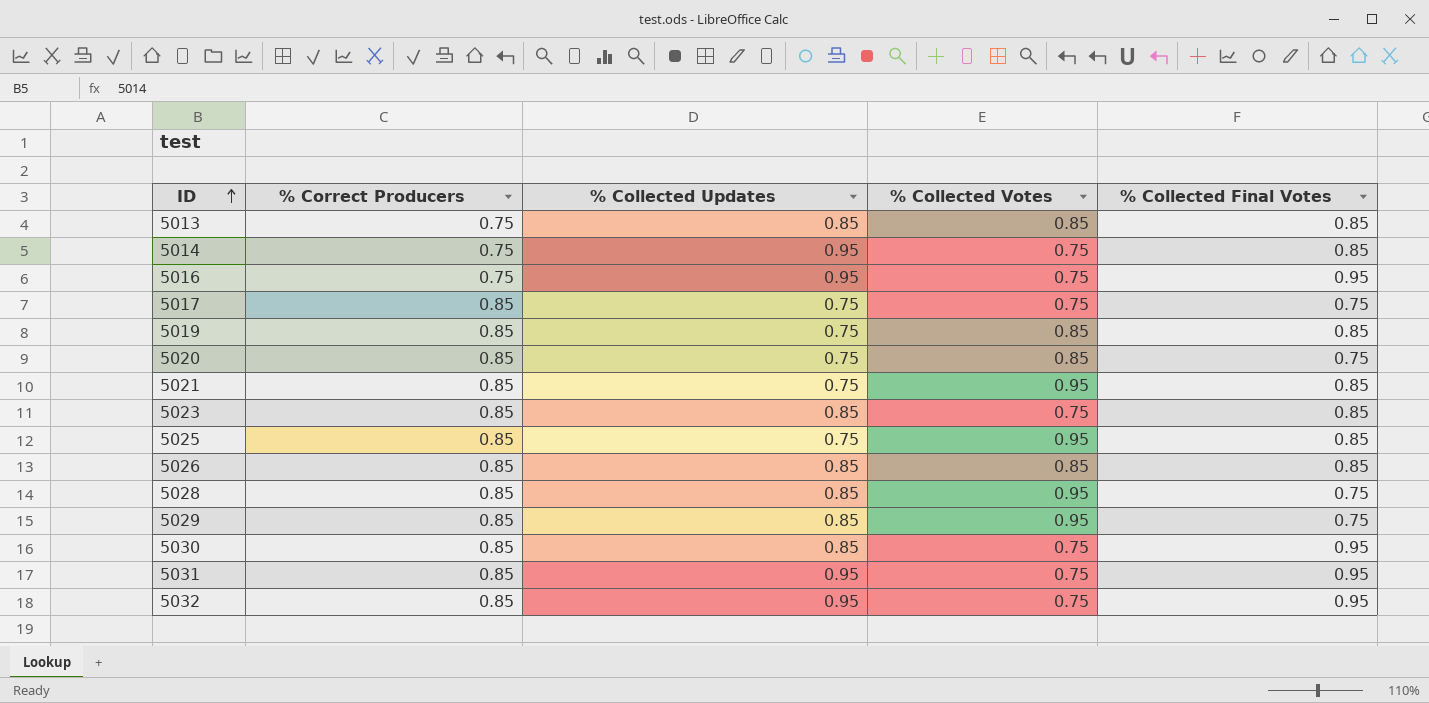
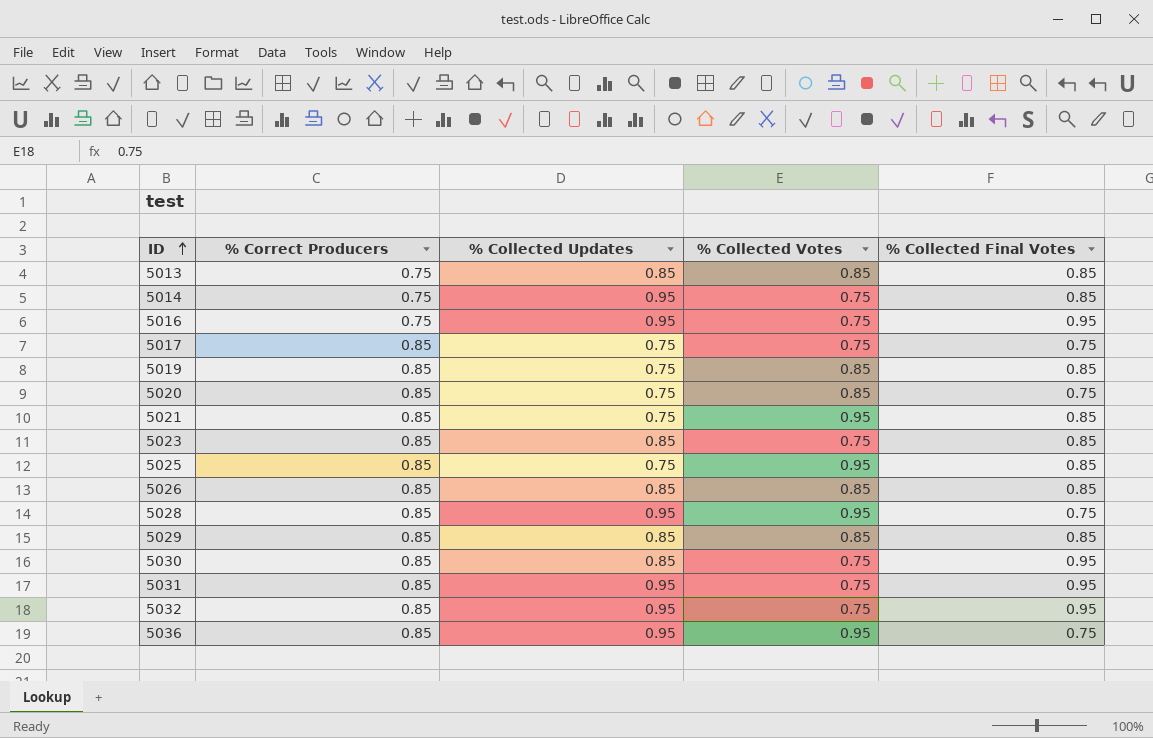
5028 | % Collected Updates: 0.85 -> 0.95
5029 | % Collected Votes: 0.95 -> 0.85
5029 | % Collected Final Votes: 0.75 -> 0.85
row 5036: none -> 0.85 | 0.95 | 0.95 | 0.75

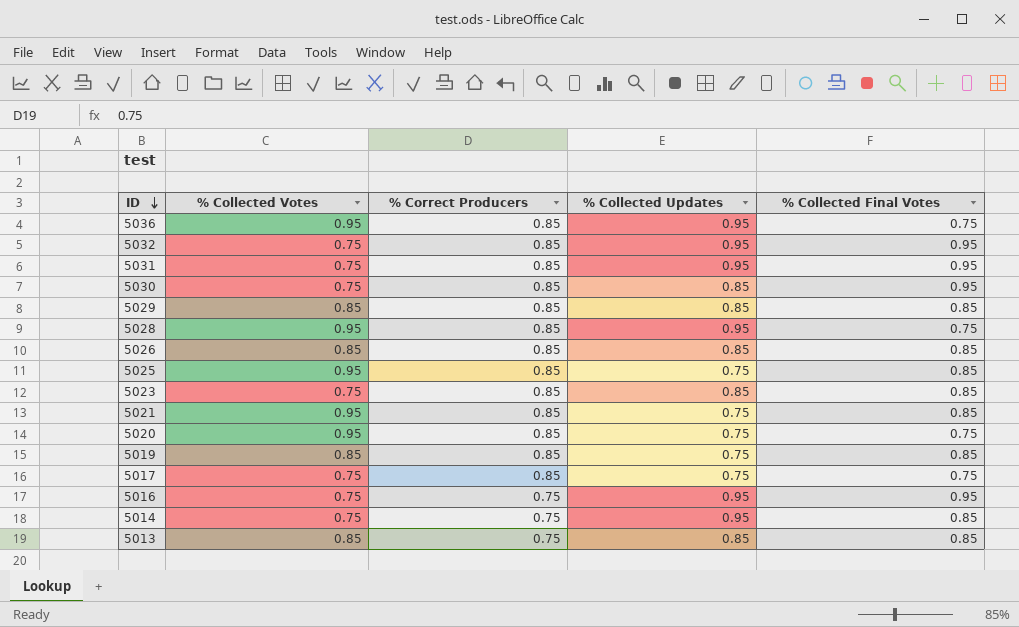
row order: ID ascending -> ID descending
column % Collected Votes | position: 4 -> 2
5020 | % Collected Votes: 0.85 -> 0.95

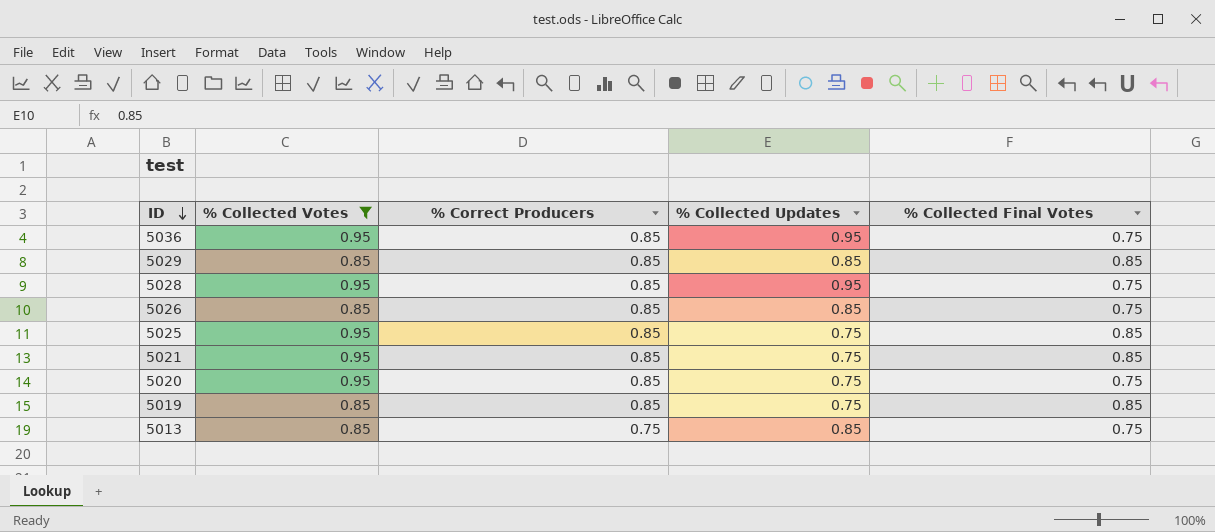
filter: none -> % Collected Votes != 0.75
5026 | % Collected Final Votes: 0.85 -> 0.75
5013 | % Collected Final Votes: 0.85 -> 0.75

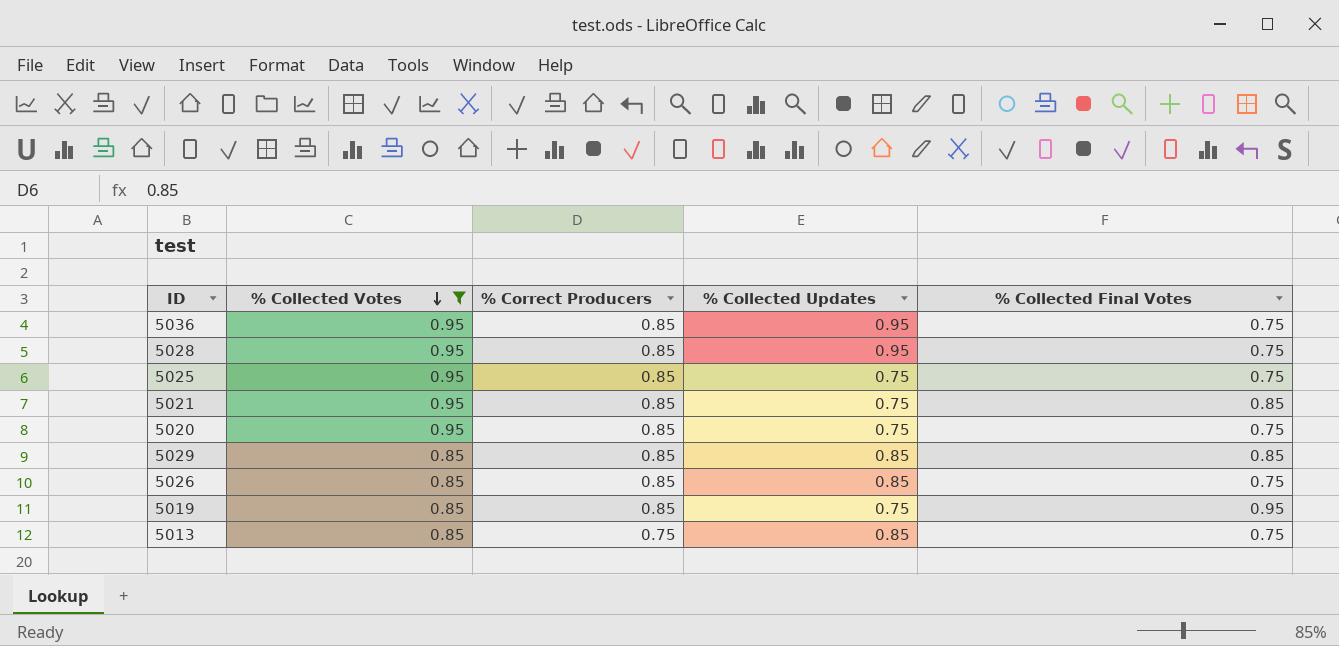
row order: ID descending -> % Collected Votes descending
5025 | % Collected Final Votes: 0.85 -> 0.75
5019 | % Collected Final Votes: 0.85 -> 0.95

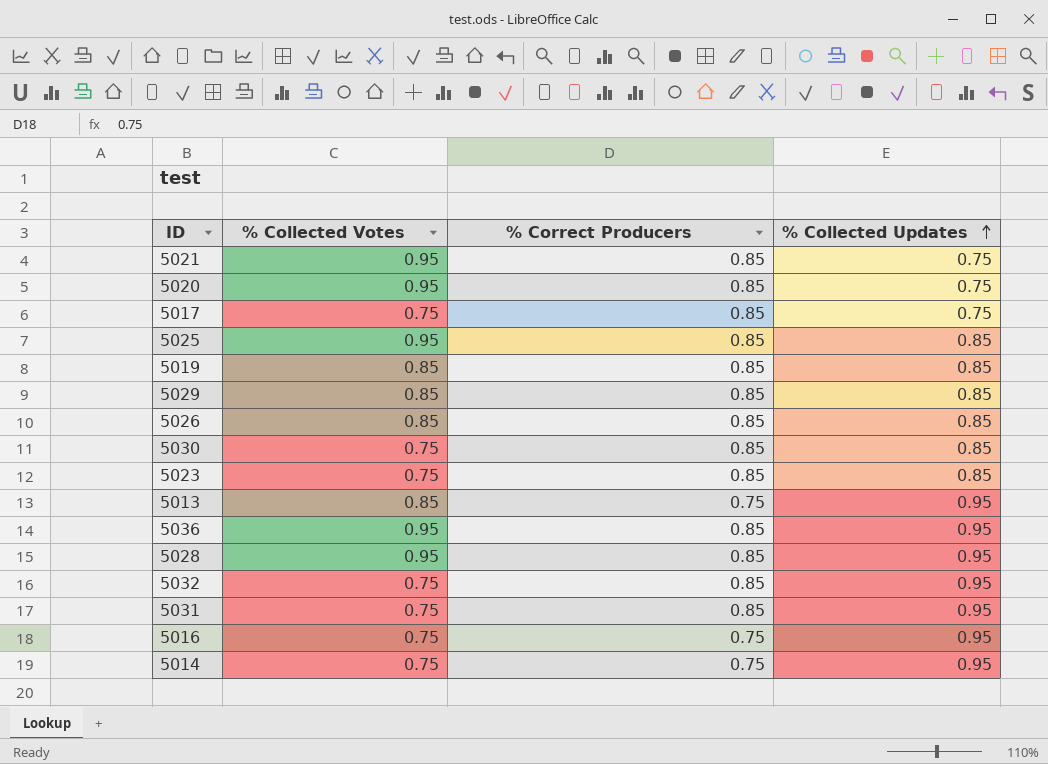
filter: % Collected Votes != 0.75 -> none
row order: % Collected Votes descending -> % Collected Updates ascending
column % Collected Final Votes | position: 5 -> none
5025 | % Collected Updates: 0.75 -> 0.85
5019 | % Collected Updates: 0.75 -> 0.85
5013 | % Collected Updates: 0.85 -> 0.95

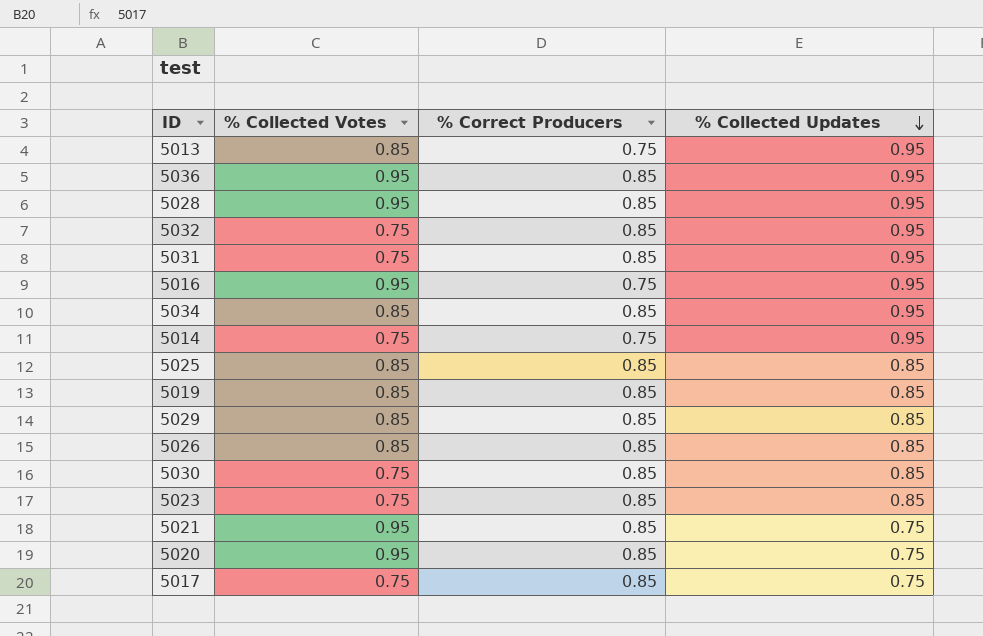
row order: % Collected Updates ascending -> % Collected Updates descending
5016 | % Collected Votes: 0.75 -> 0.95
row 5034: none -> 0.85 | 0.85 | 0.95
5025 | % Collected Votes: 0.95 -> 0.85

